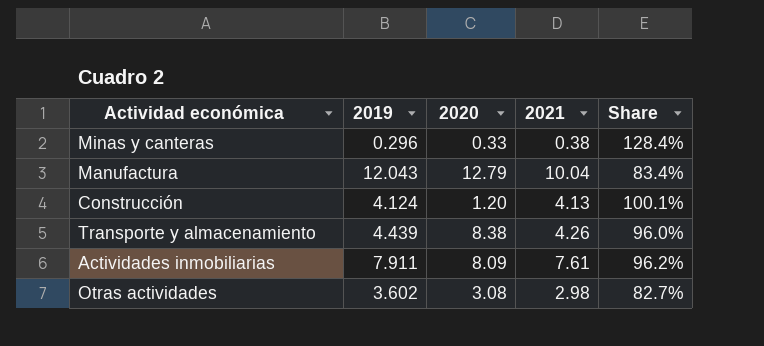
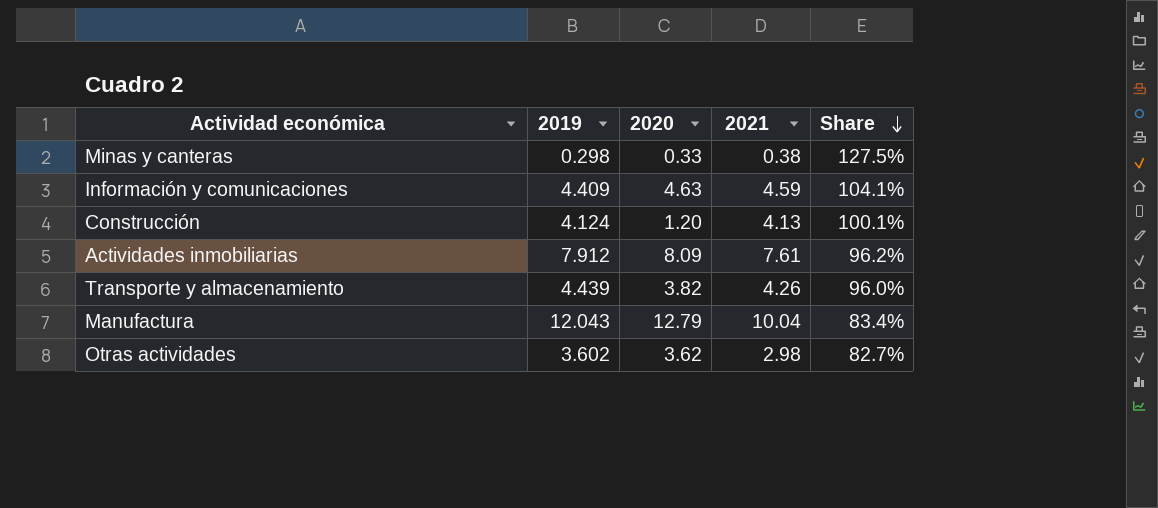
row order: none -> Share descending
Minas y canteras | 2019: 0.296 -> 0.298
Minas y canteras | Share: 128.4% -> 127.5%
row Información y comunicaciones: none -> 4.409 | 4.63 | 4.59 | 104.1%
Actividades inmobiliarias | 2019: 7.911 -> 7.912
Transporte y almacenamiento | 2020: 8.38 -> 3.82
Otras actividades | 2020: 3.08 -> 3.62

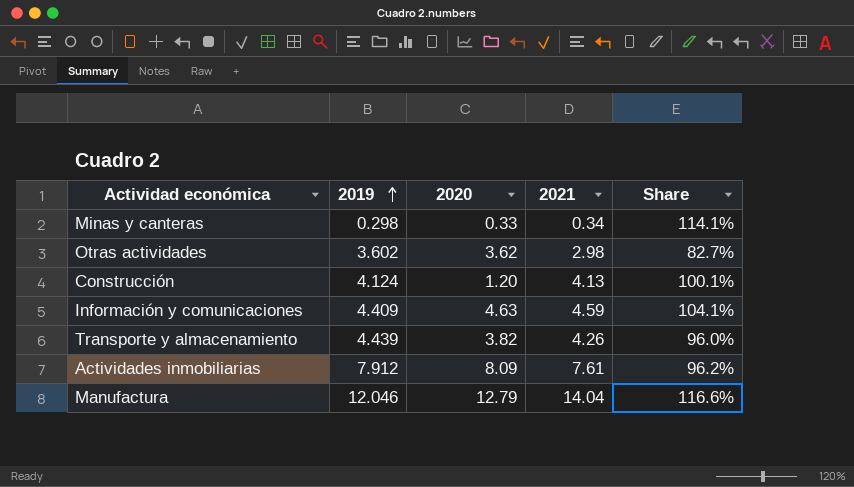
row order: Share descending -> 2019 ascending
Minas y canteras | 2021: 0.38 -> 0.34
Minas y canteras | Share: 127.5% -> 114.1%
Manufactura | 2019: 12.043 -> 12.046
Manufactura | 2021: 10.04 -> 14.04
Manufactura | Share: 83.4% -> 116.6%

